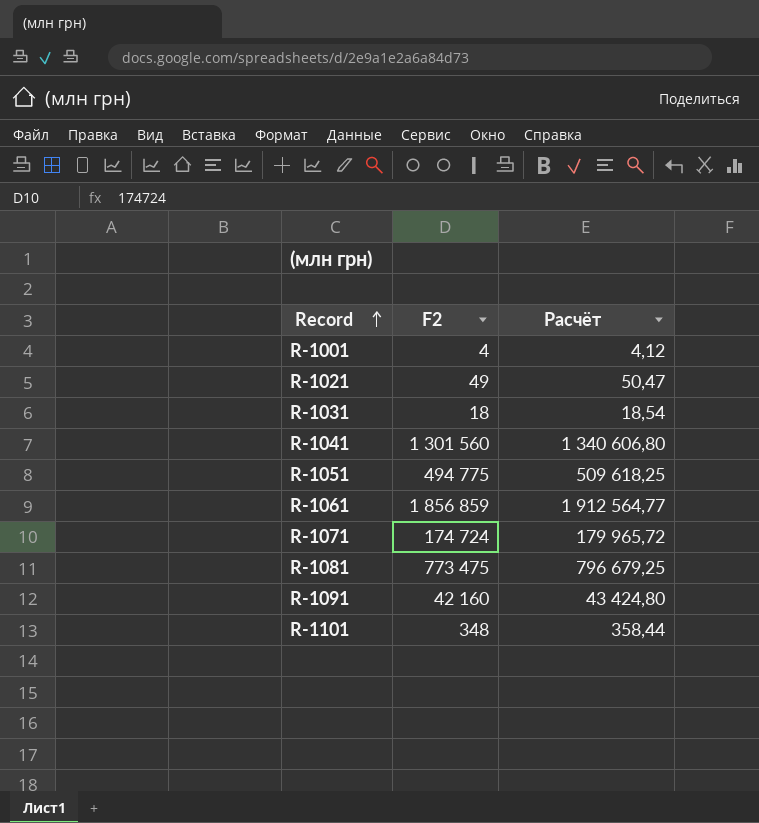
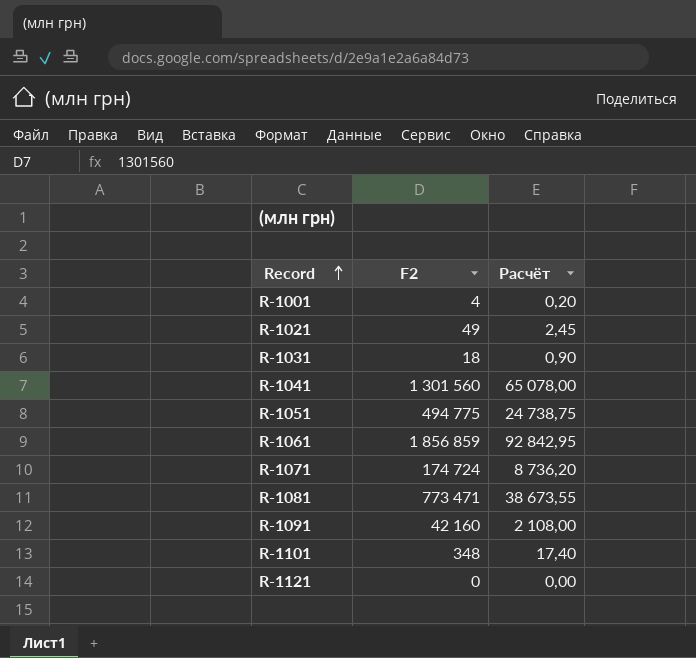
column Расчёт | formula: [F2] * 1,03 -> [F2] * 0,05
R-1081 | F2: 773 475 -> 773 471
row R-1121: none -> 0 | 0,00

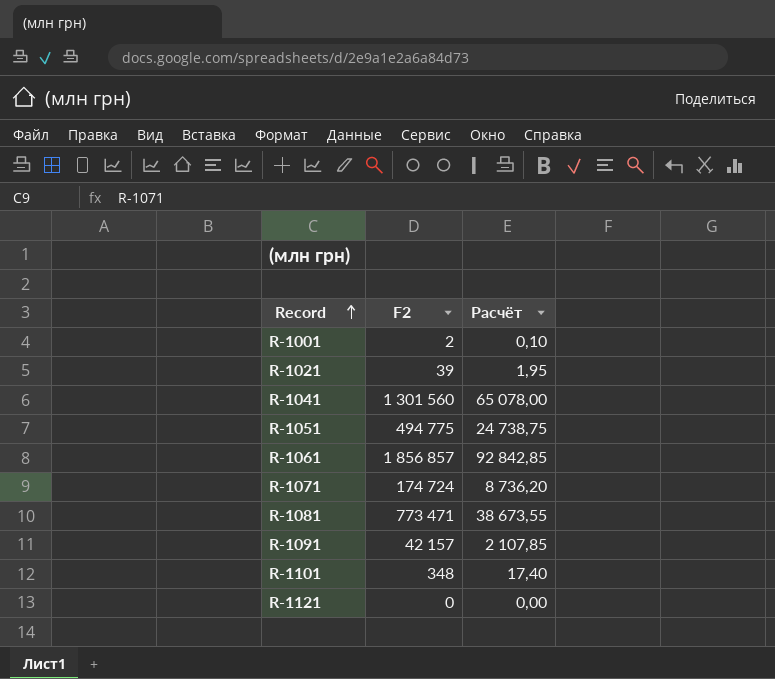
row R-1031: 18 | 0,90 -> none
R-1001 | F2: 4 -> 2
R-1001 | Расчёт: 0,20 -> 0,10
R-1021 | F2: 49 -> 39
R-1021 | Расчёт: 2,45 -> 1,95
R-1061 | F2: 1 856 859 -> 1 856 857
R-1061 | Расчёт: 92 842,95 -> 92 842,85
R-1091 | F2: 42 160 -> 42 157
R-1091 | Расчёт: 2 108,00 -> 2 107,85

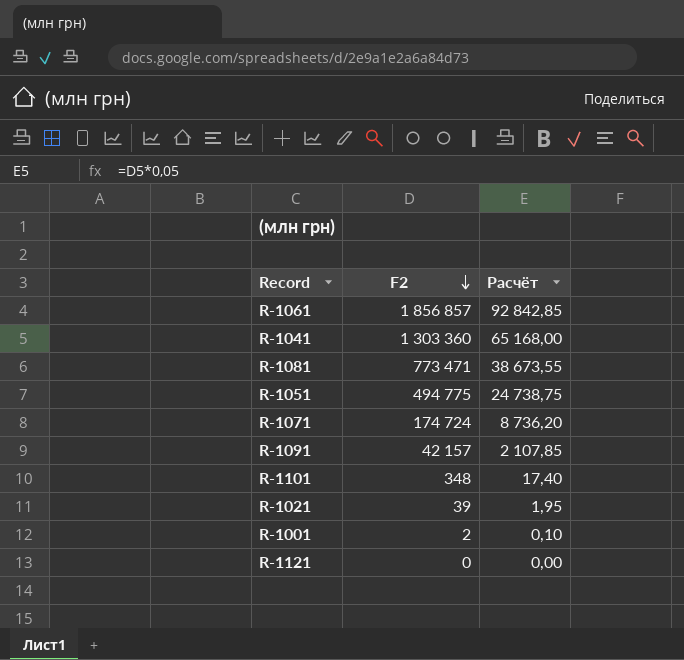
row order: Record ascending -> F2 descending
R-1041 | F2: 1 301 560 -> 1 303 360
R-1041 | Расчёт: 65 078,00 -> 65 168,00

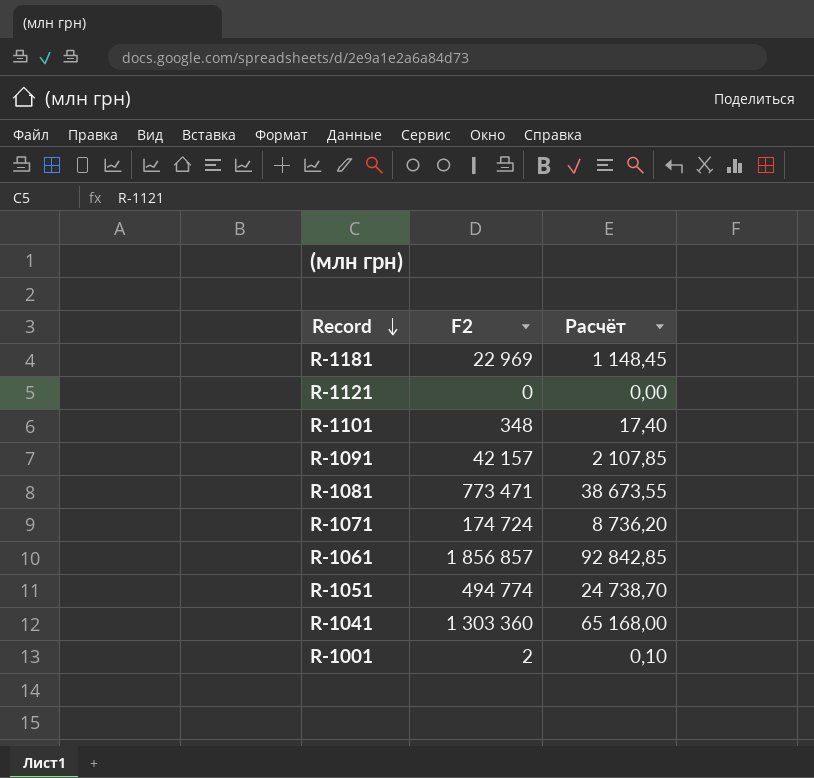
row order: F2 descending -> Record descending
row R-1021: 39 | 1,95 -> none
row R-1181: none -> 22 969 | 1 148,45
R-1051 | F2: 494 775 -> 494 774
R-1051 | Расчёт: 24 738,75 -> 24 738,70

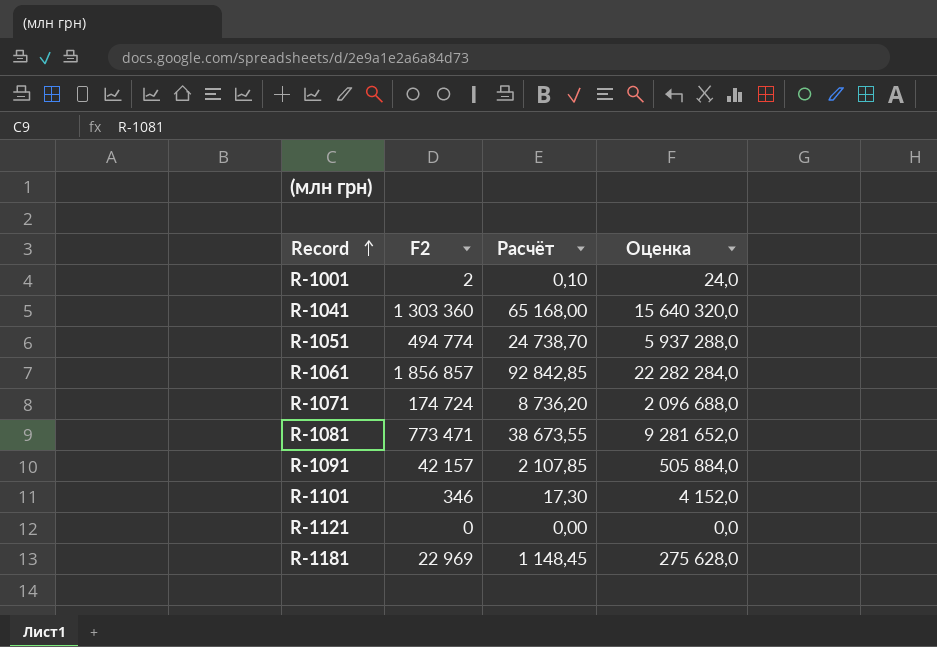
row order: Record descending -> Record ascending
column Оценка | formula: none -> [F2] * 12
R-1101 | F2: 348 -> 346
R-1101 | Расчёт: 17,40 -> 17,30

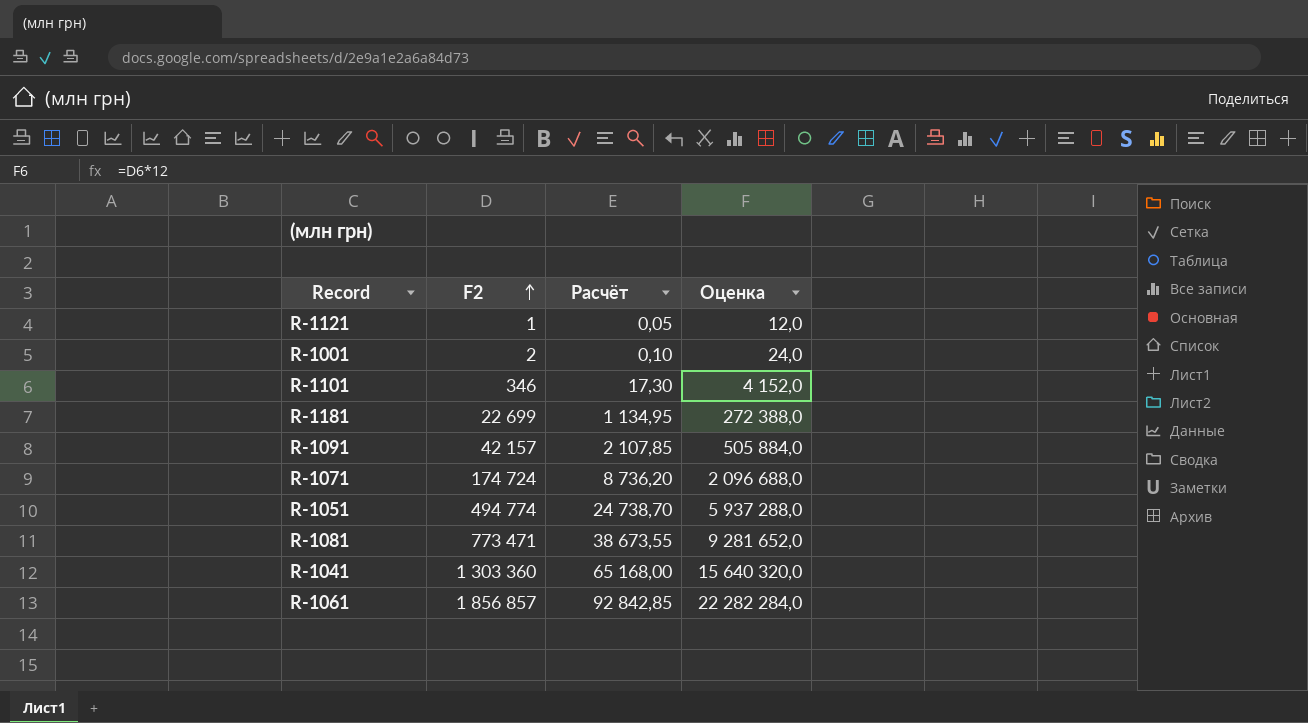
row order: Record ascending -> F2 ascending
R-1121 | F2: 0 -> 1
R-1121 | Расчёт: 0,00 -> 0,05
R-1121 | Оценка: 0,0 -> 12,0
R-1181 | F2: 22 969 -> 22 699
R-1181 | Расчёт: 1 148,45 -> 1 134,95
R-1181 | Оценка: 275 628,0 -> 272 388,0

